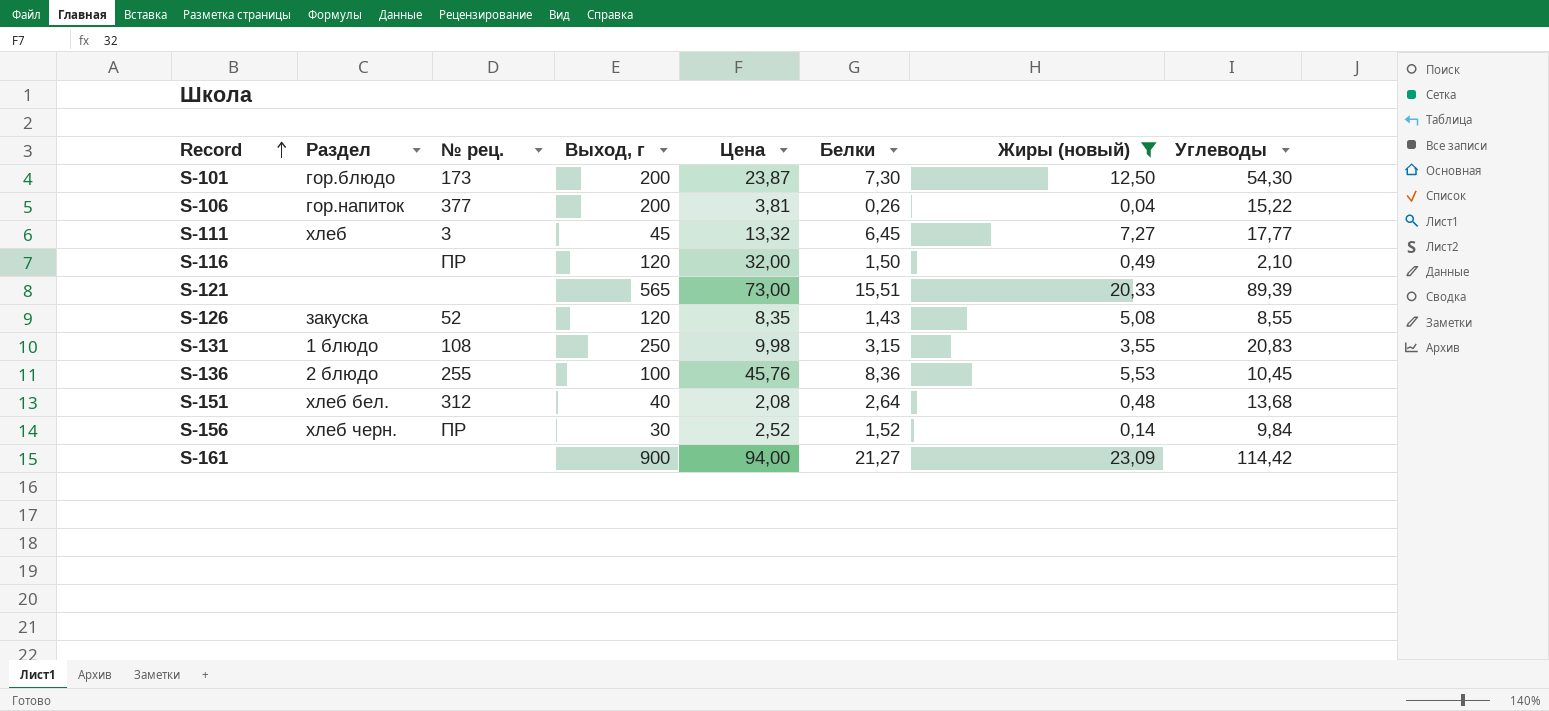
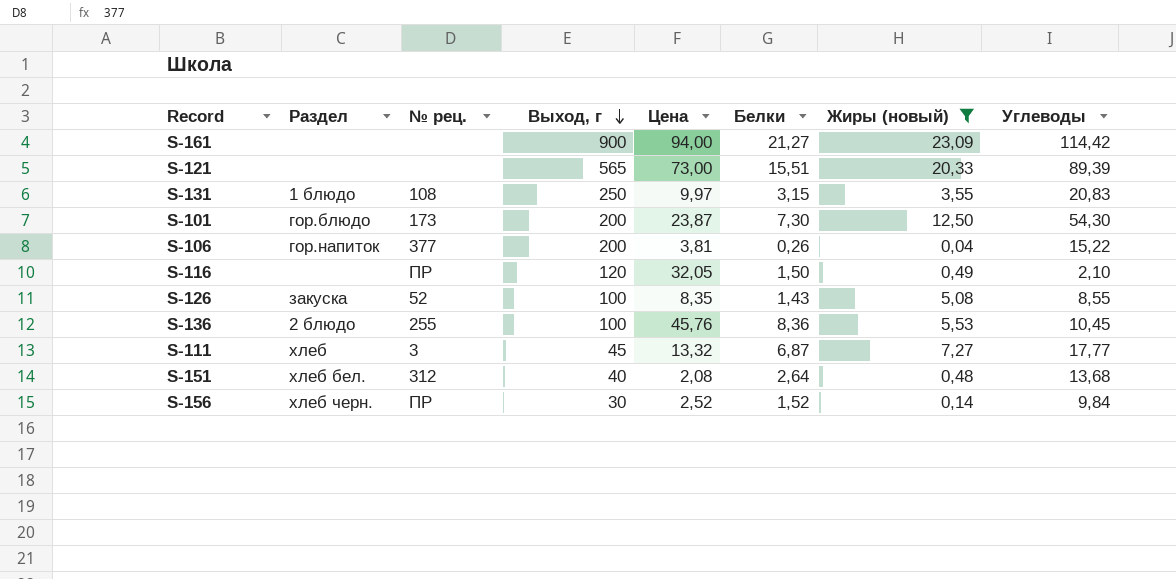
row order: Record ascending -> Выход, г descending
S-131 | Цена: 9,98 -> 9,97
S-116 | Цена: 32,00 -> 32,05
S-126 | Выход, г: 120 -> 100
S-111 | Белки: 6,45 -> 6,87

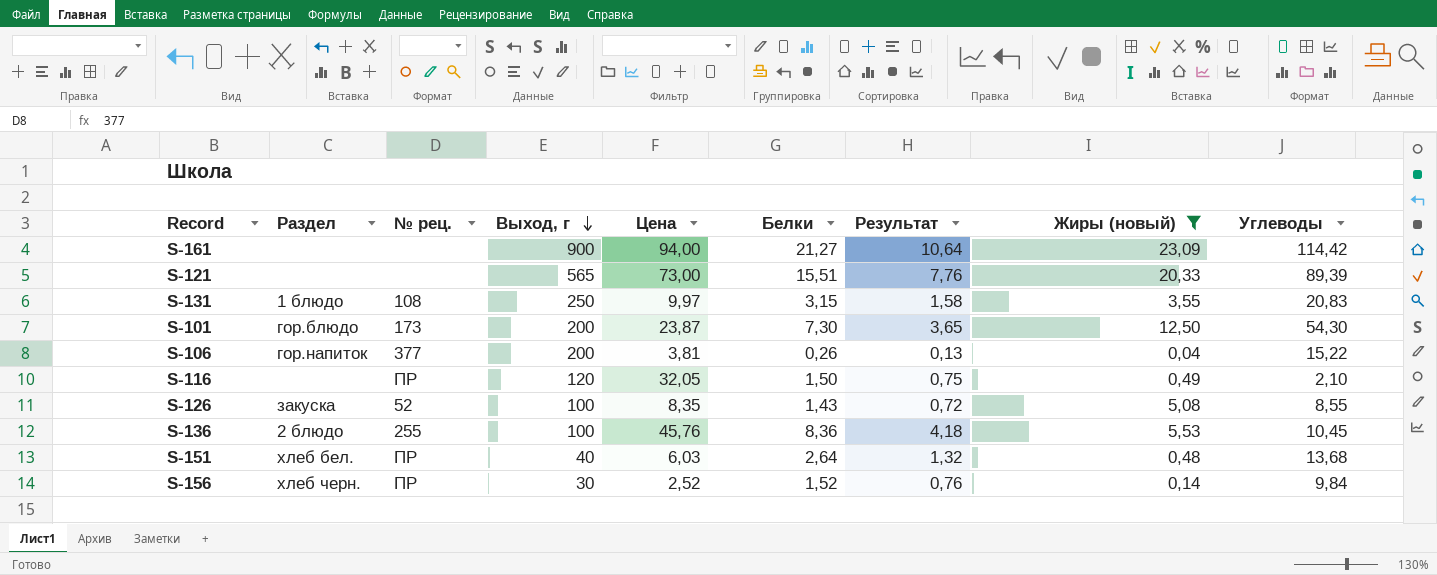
column Результат | formula: none -> [Белки] * 0,5
row S-111: хлеб | 3 | 45 | 13,32 | 6,87 | 7,27 | 17,77 -> none
S-151 | № рец.: 312 -> ПР
S-151 | Цена: 2,08 -> 6,03

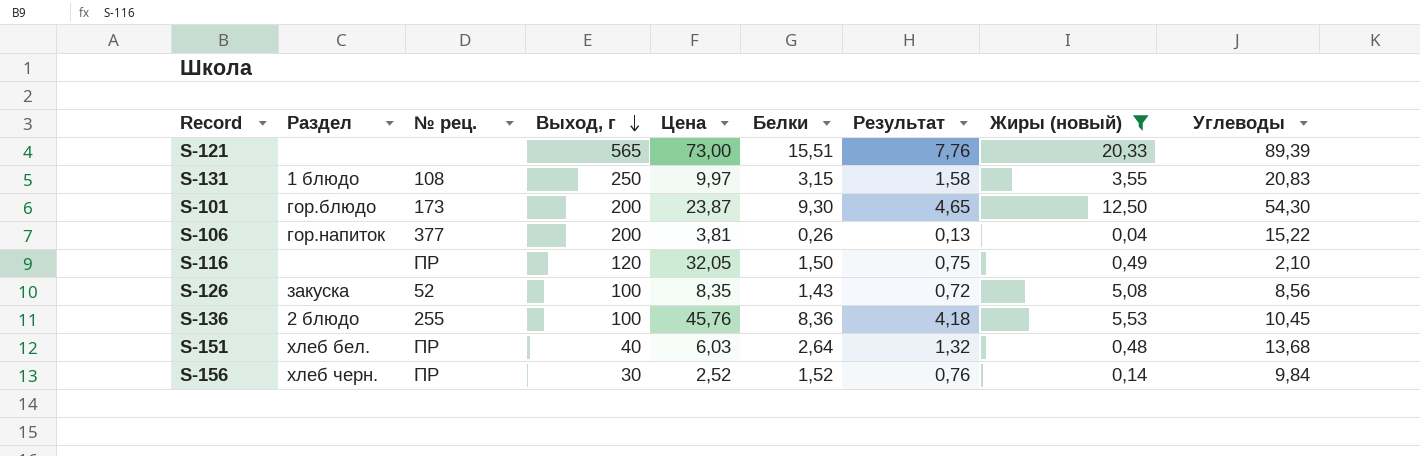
row S-161: none | none | 900 | 94,00 | 21,27 | 10,64 | 23,09 | 114,42 -> none
S-101 | Белки: 7,30 -> 9,30
S-101 | Результат: 3,65 -> 4,65
S-126 | Углеводы: 8,55 -> 8,56

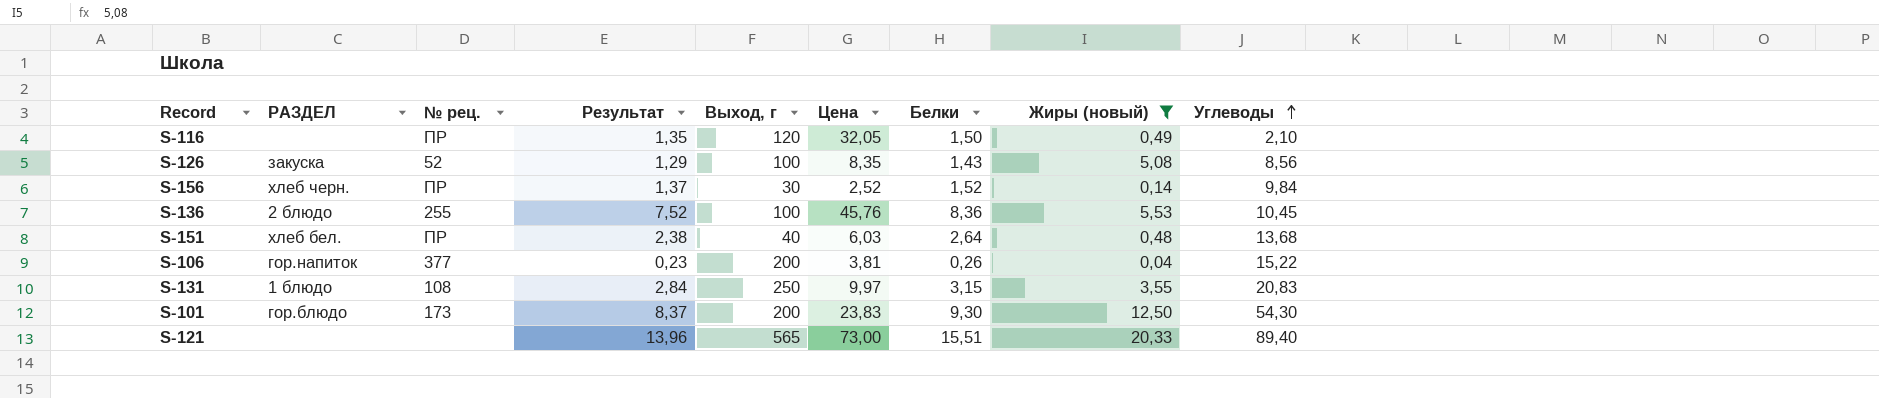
row order: Выход, г descending -> Углеводы ascending
column name: Раздел -> РАЗДЕЛ
column Результат | formula: [Белки] * 0,5 -> [Белки] * 0,9
column Результат | position: 7 -> 4
S-101 | Цена: 23,87 -> 23,83
S-121 | Углеводы: 89,39 -> 89,40

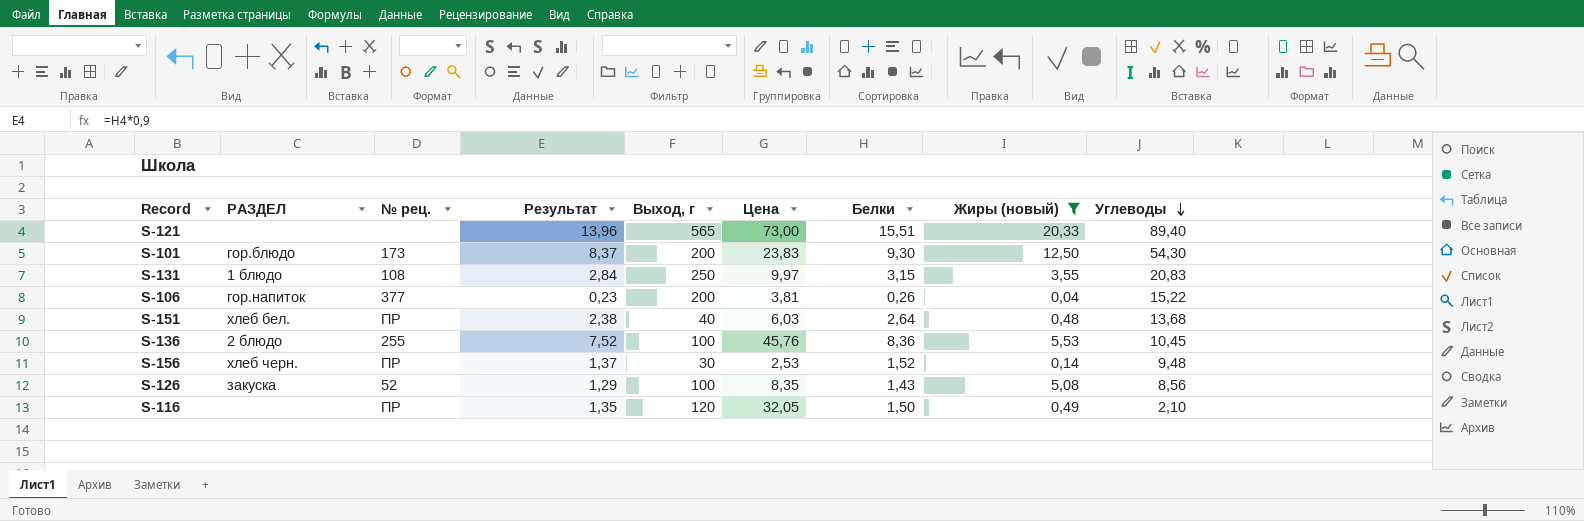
row order: Углеводы ascending -> Углеводы descending
S-156 | Цена: 2,52 -> 2,53
S-156 | Углеводы: 9,84 -> 9,48

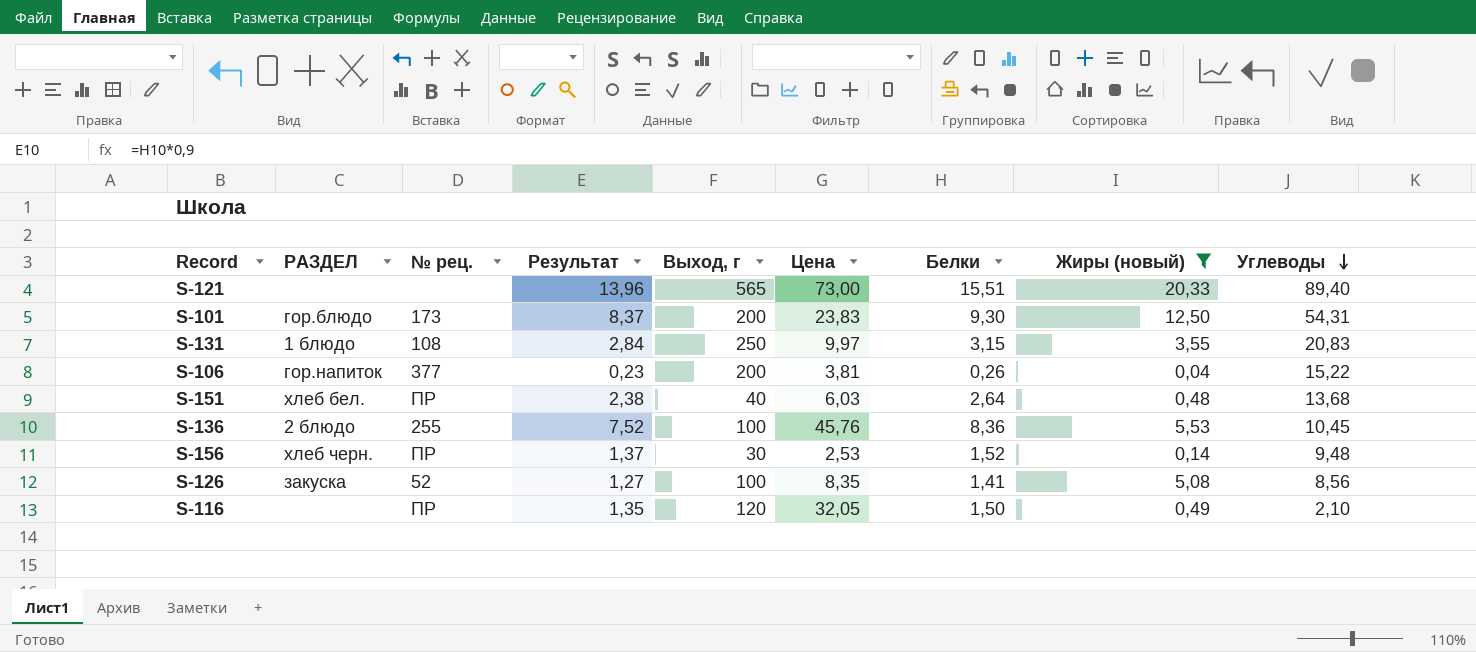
S-101 | Углеводы: 54,30 -> 54,31
S-126 | Результат: 1,29 -> 1,27
S-126 | Белки: 1,43 -> 1,41

